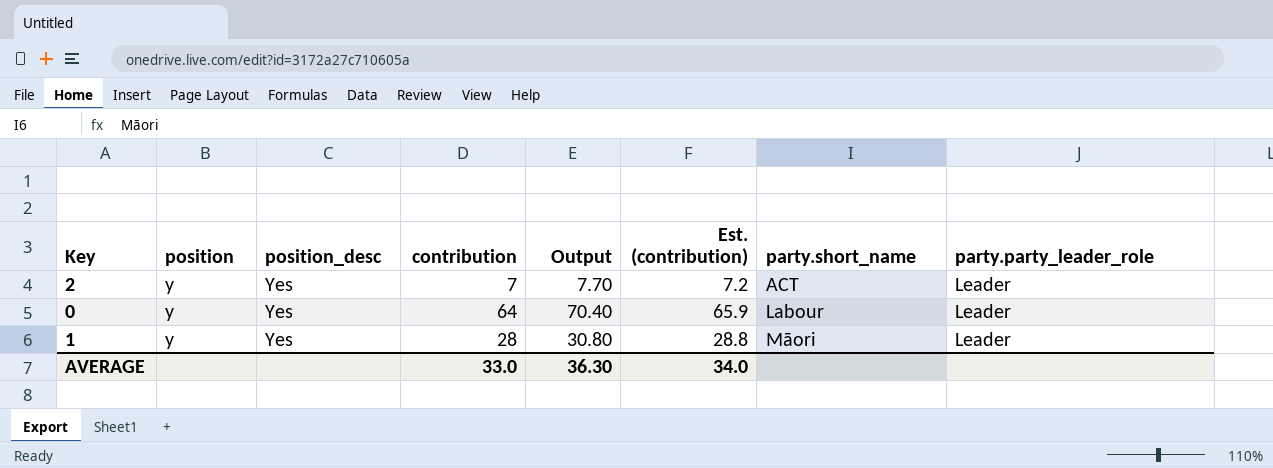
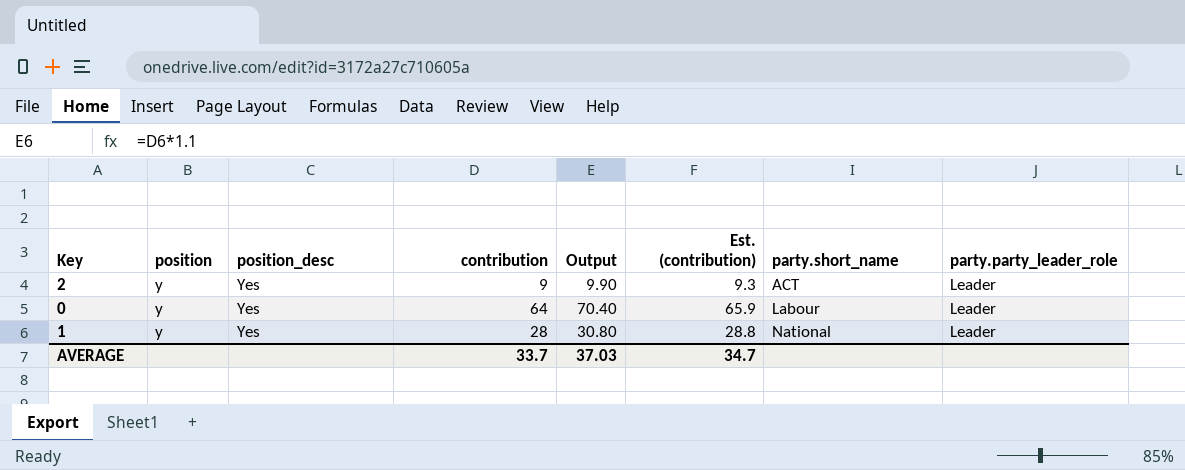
2 | contribution: 7 -> 9
2 | Output: 7.70 -> 9.90
2 | Est. (contribution): 7.2 -> 9.3
1 | party.short_name: Māori -> National
AVERAGE | contribution: 33.0 -> 33.7
AVERAGE | Output: 36.30 -> 37.03
AVERAGE | Est. (contribution): 34.0 -> 34.7

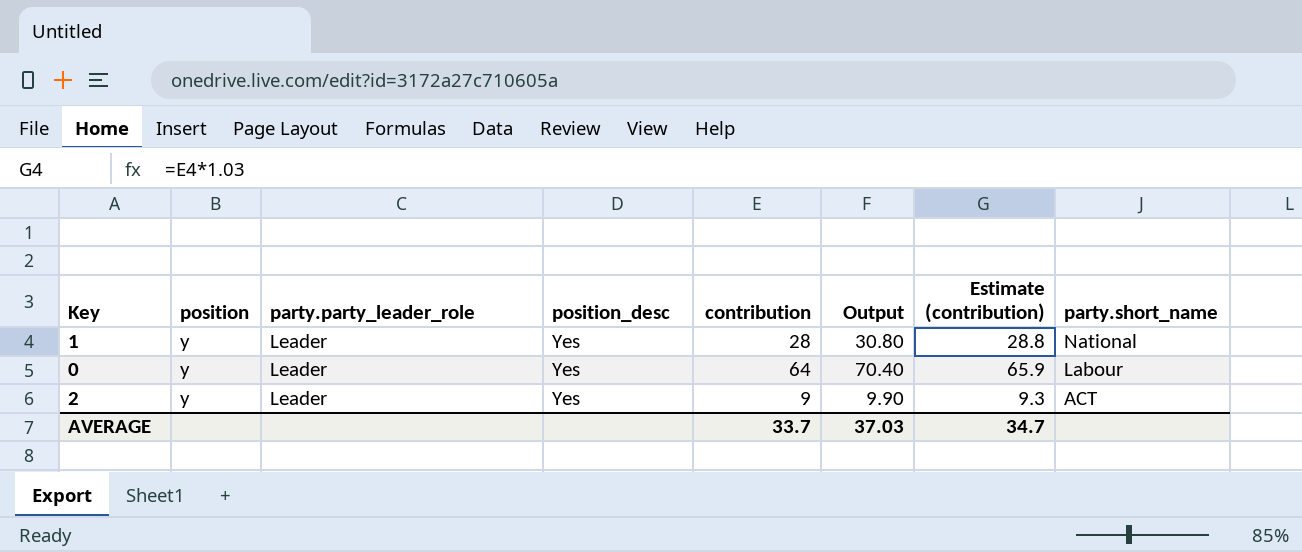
row order: party.short_name ascending -> party.short_name descending
column party.party_leader_role | position: 8 -> 3
column name: Est. (contribution) -> Estimate (contribution)

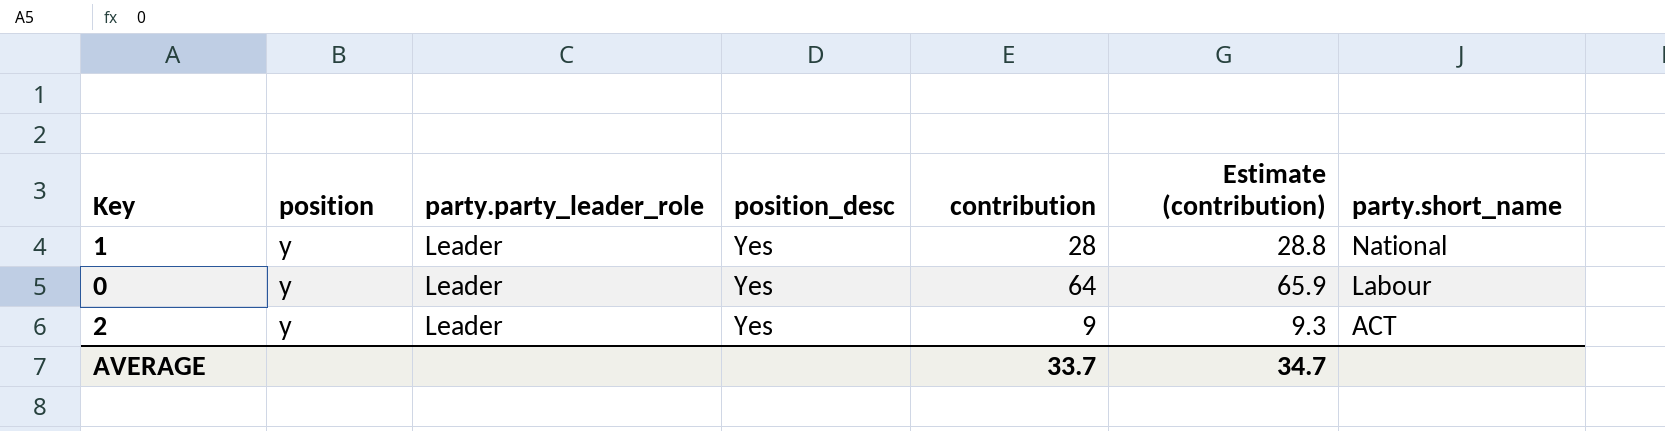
column Output | formula: [contribution] * 1.1 -> none

